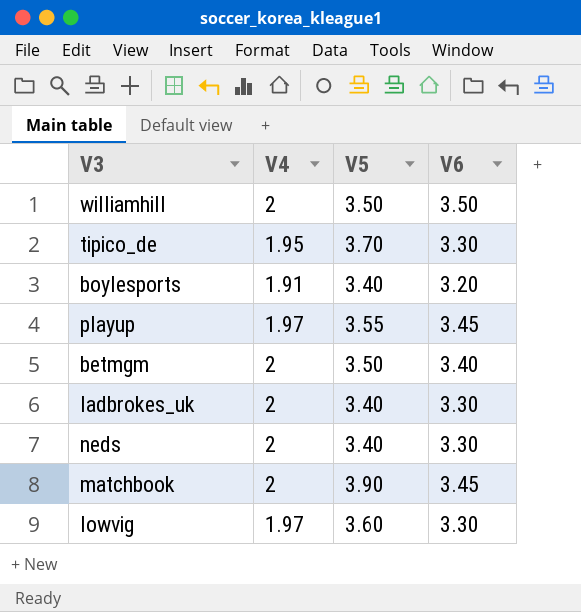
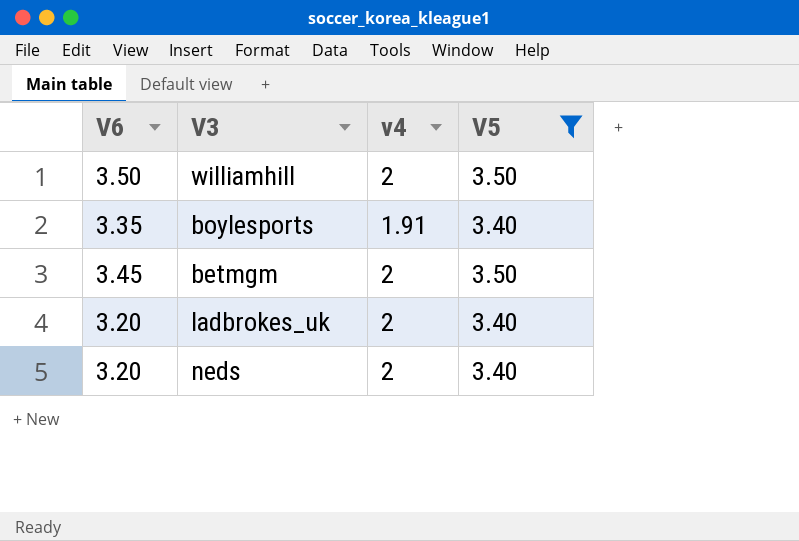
filter: none -> V5 <= 3.50
column V6 | position: 4 -> 1
column name: V4 -> v4
boylesports | V6: 3.20 -> 3.35
betmgm | V6: 3.40 -> 3.45
ladbrokes_uk | V6: 3.30 -> 3.20
neds | V6: 3.30 -> 3.20

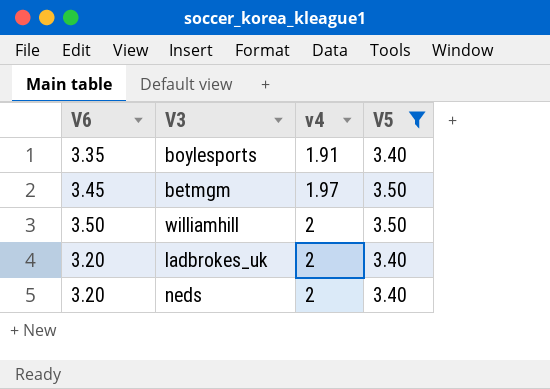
row order: none -> v4 ascending
betmgm | v4: 2 -> 1.97

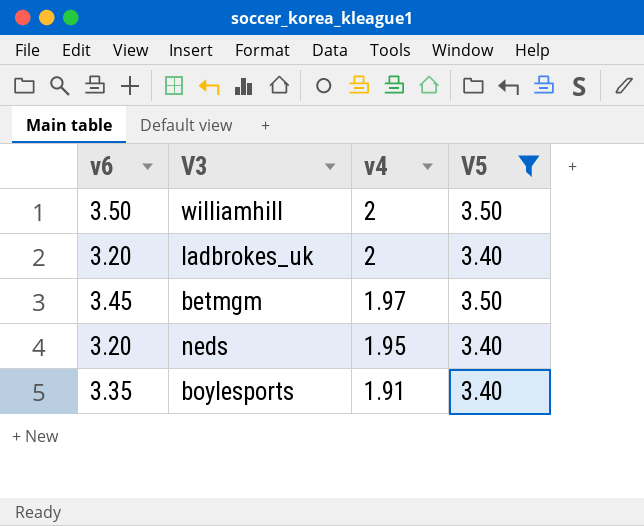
row order: v4 ascending -> v4 descending
column name: V6 -> v6
neds | v4: 2 -> 1.95

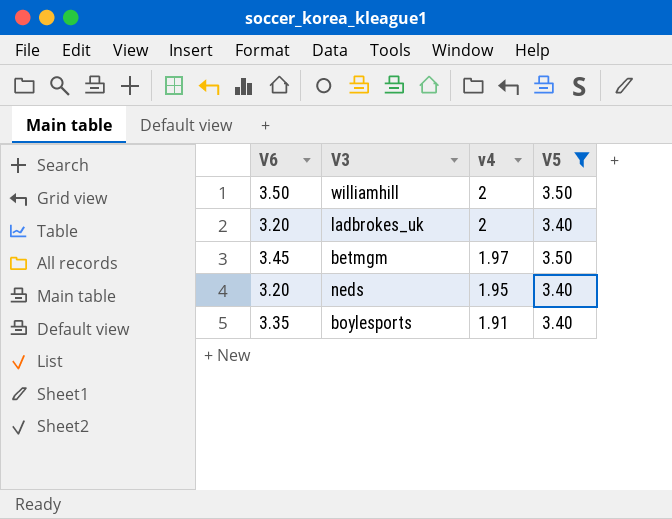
column name: v6 -> V6

